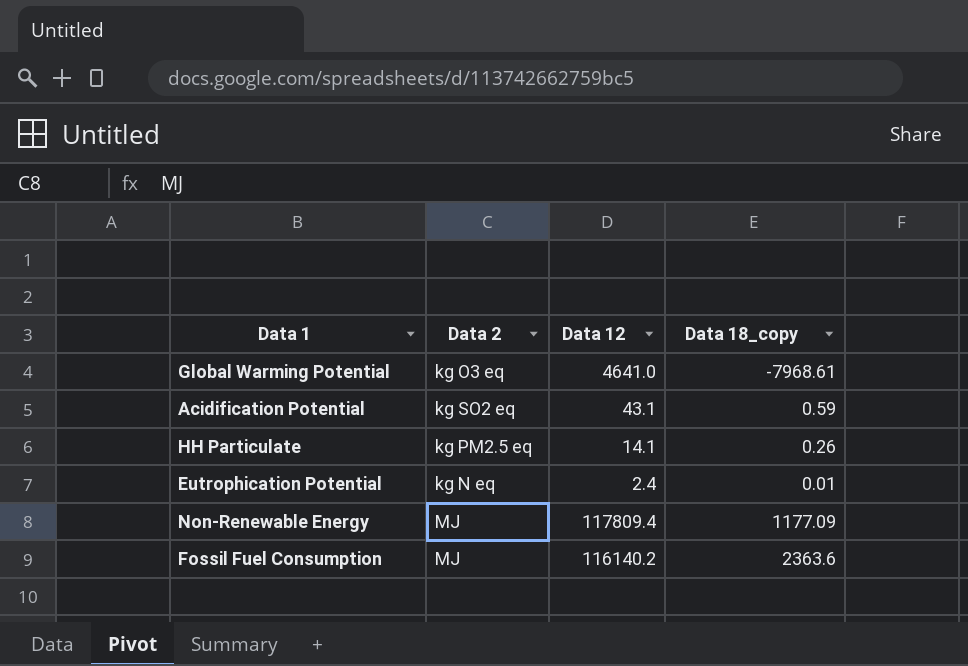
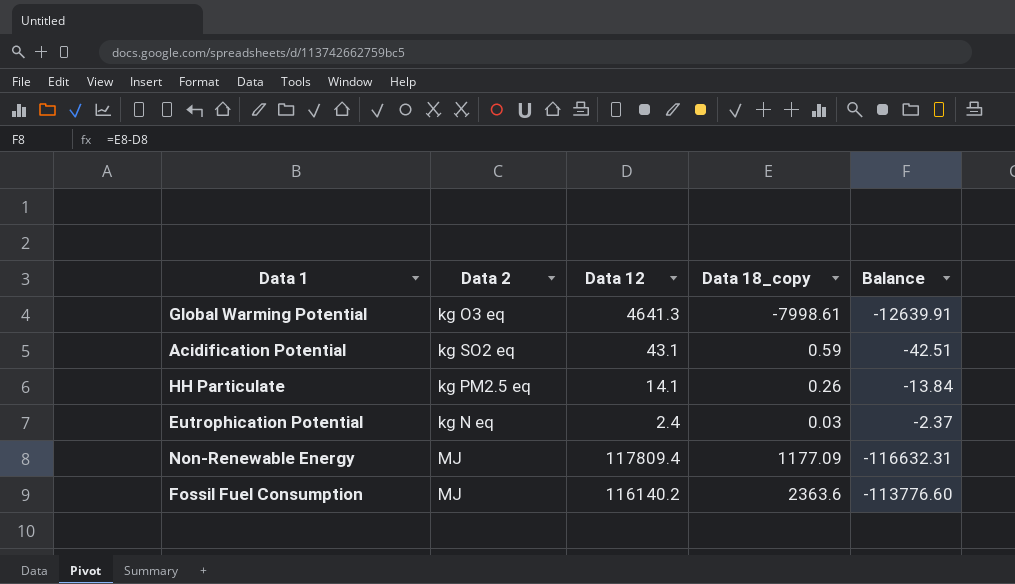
column Balance | formula: none -> [Data 18_copy] - [Data 12]
Global Warming Potential | Data 12: 4641.0 -> 4641.3
Global Warming Potential | Data 18_copy: -7968.61 -> -7998.61
Eutrophication Potential | Data 18_copy: 0.01 -> 0.03

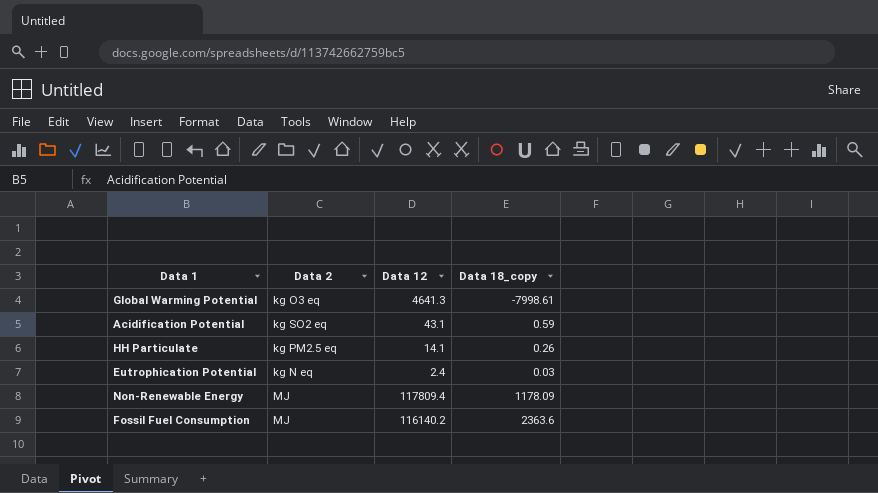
column Balance | formula: [Data 18_copy] - [Data 12] -> none
Non-Renewable Energy | Data 18_copy: 1177.09 -> 1178.09

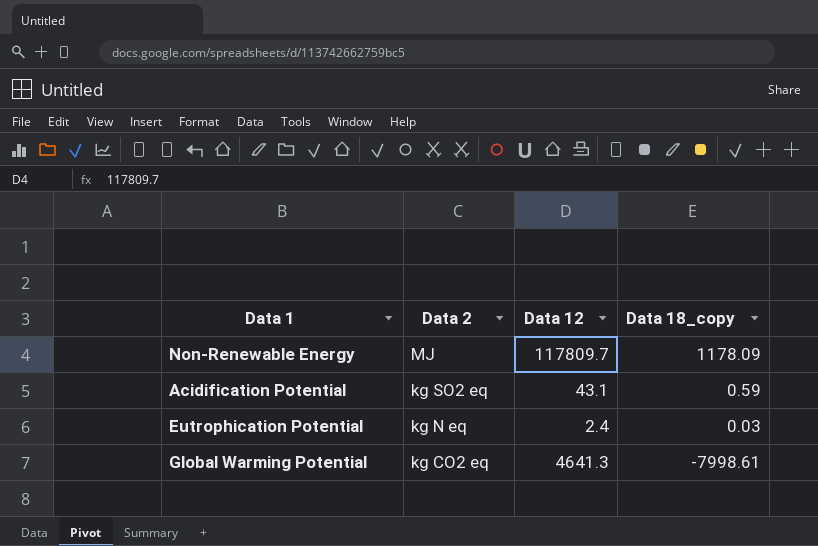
row order: none -> Data 2 descending
row HH Particulate: kg PM2.5 eq | 14.1 | 0.26 -> none
row Fossil Fuel Consumption: MJ | 116140.2 | 2363.6 -> none
Non-Renewable Energy | Data 12: 117809.4 -> 117809.7
Global Warming Potential | Data 2: kg O3 eq -> kg CO2 eq

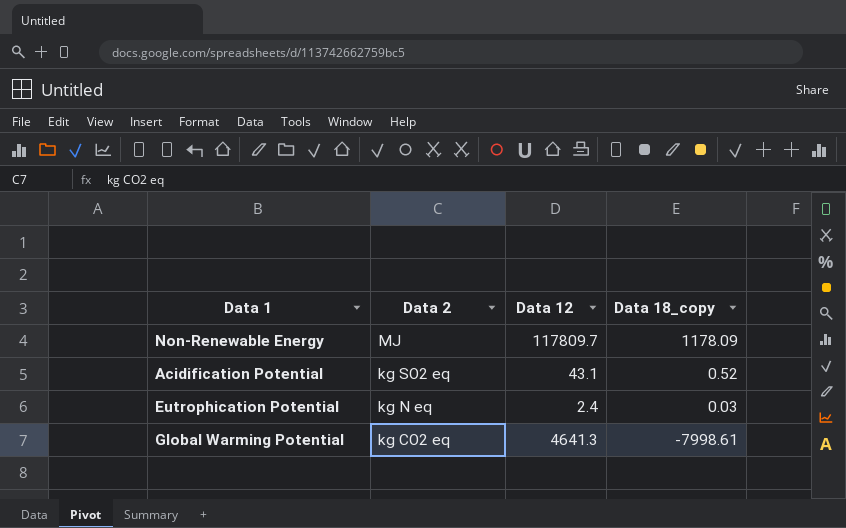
Acidification Potential | Data 18_copy: 0.59 -> 0.52

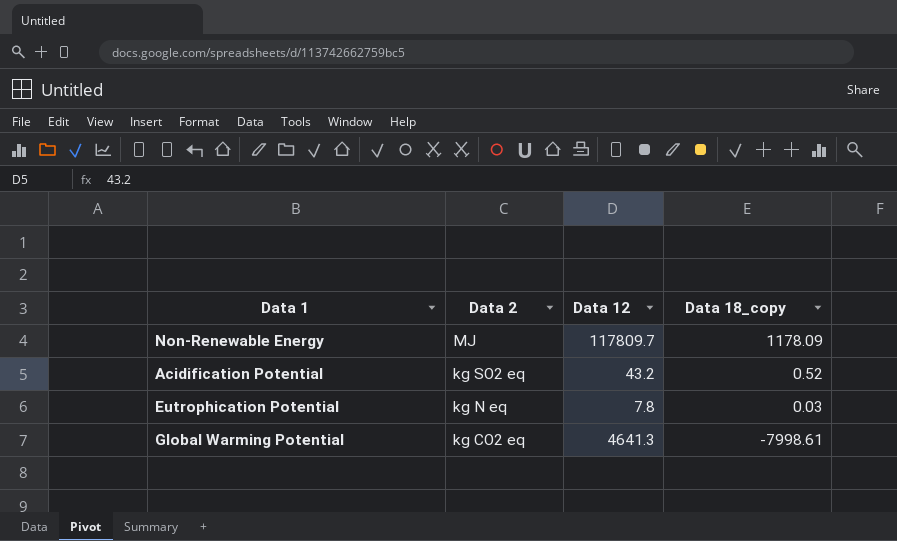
Acidification Potential | Data 12: 43.1 -> 43.2
Eutrophication Potential | Data 12: 2.4 -> 7.8

